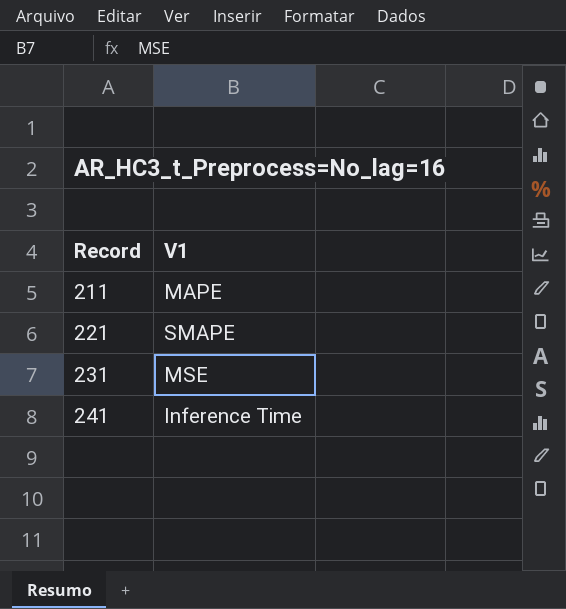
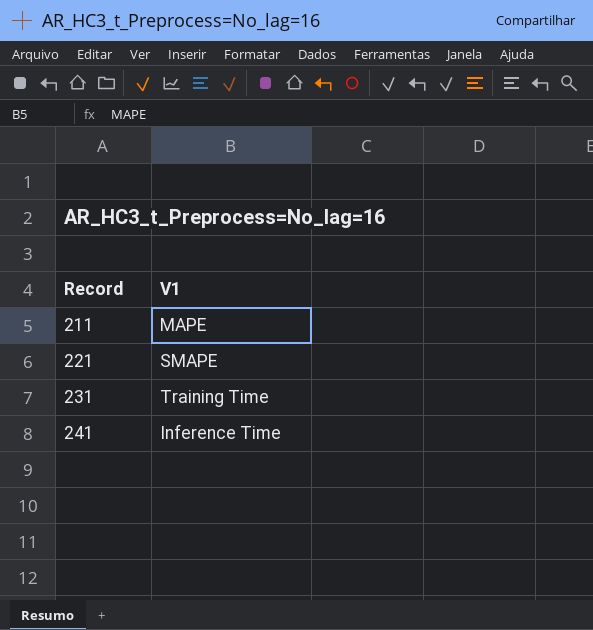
231 | V1: MSE -> Training Time

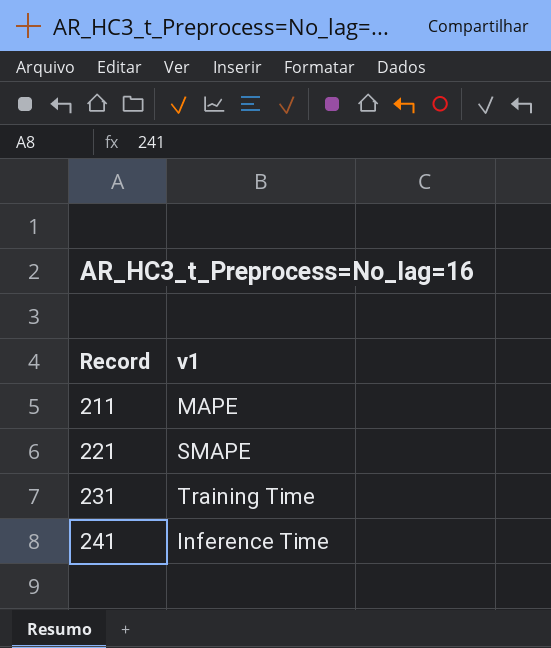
column name: V1 -> v1

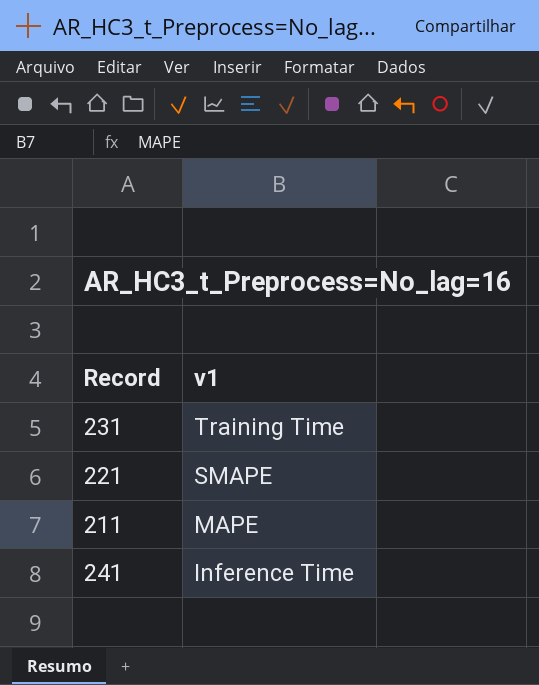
row order: Record ascending -> v1 descending

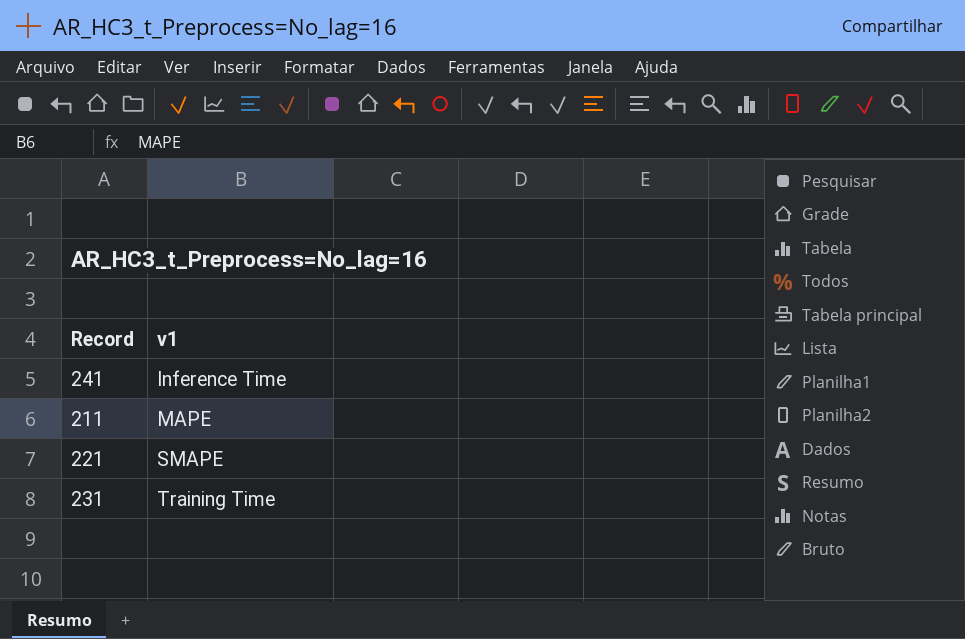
row order: v1 descending -> v1 ascending

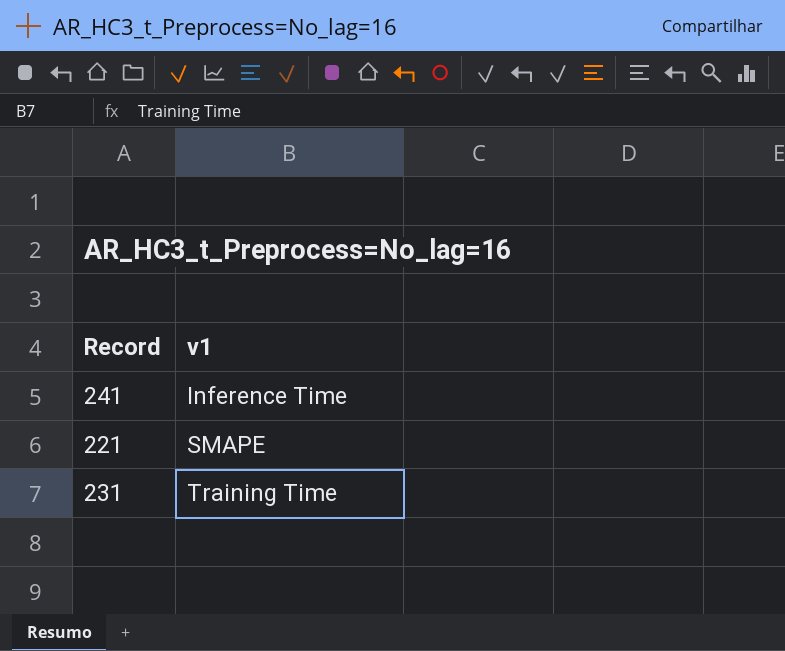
row 211: MAPE -> none

